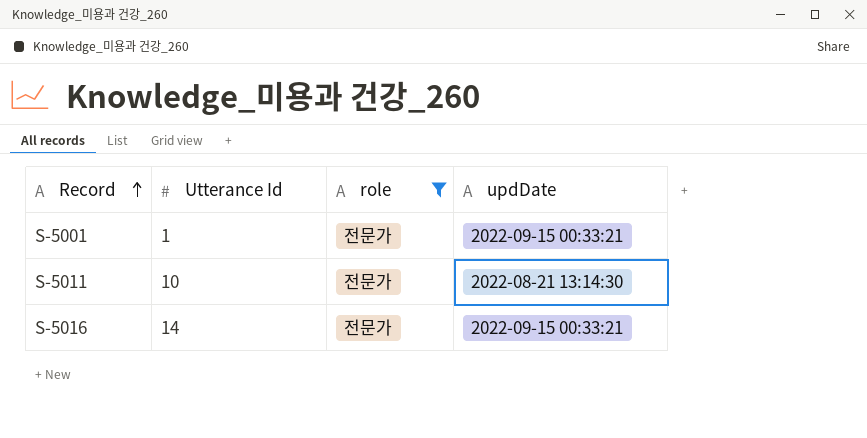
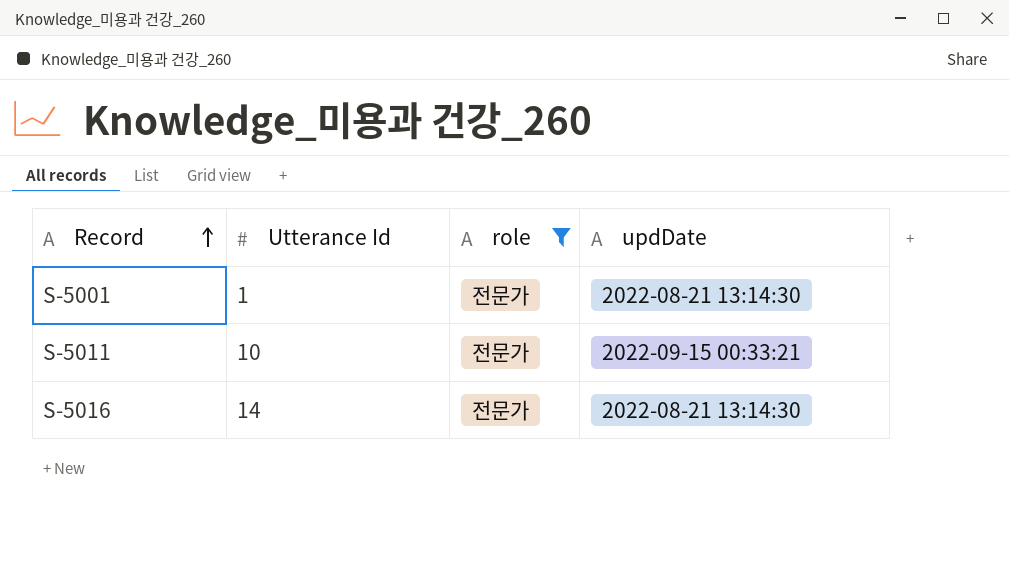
S-5001 | updDate: 2022-09-15 00:33:21 -> 2022-08-21 13:14:30
S-5011 | updDate: 2022-08-21 13:14:30 -> 2022-09-15 00:33:21
S-5016 | updDate: 2022-09-15 00:33:21 -> 2022-08-21 13:14:30

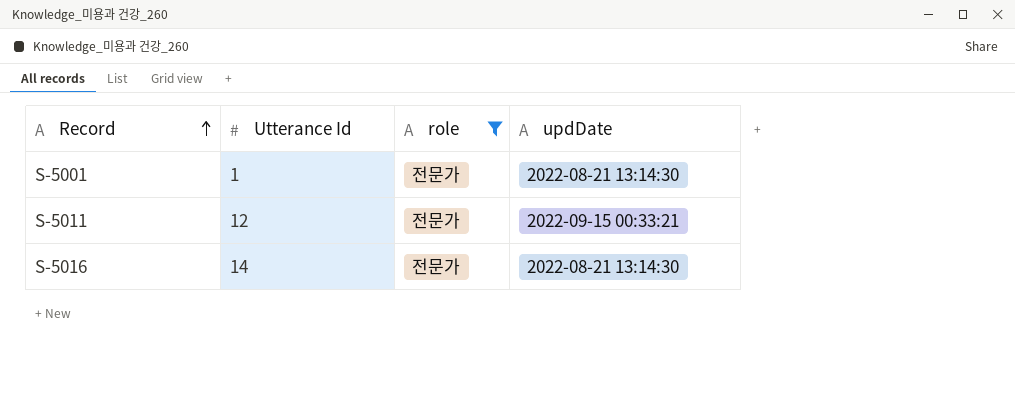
S-5011 | Utterance Id: 10 -> 12

